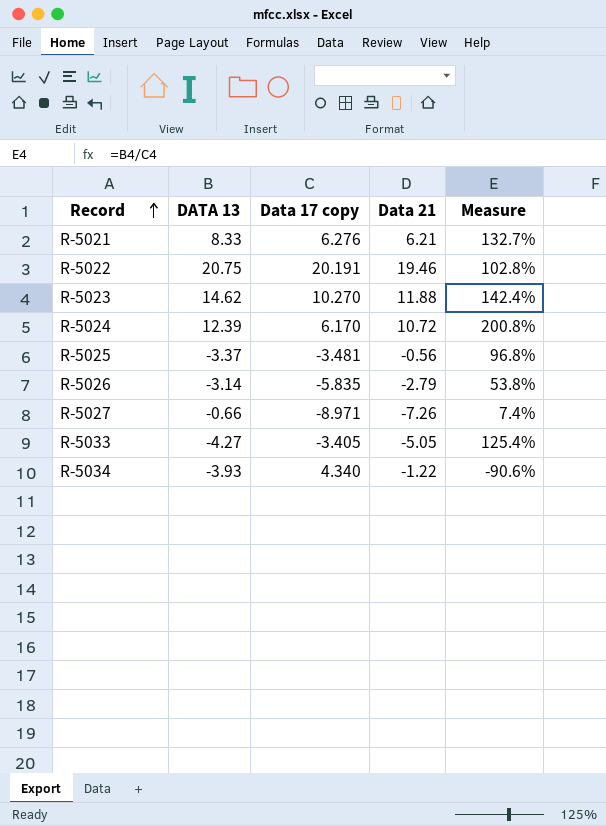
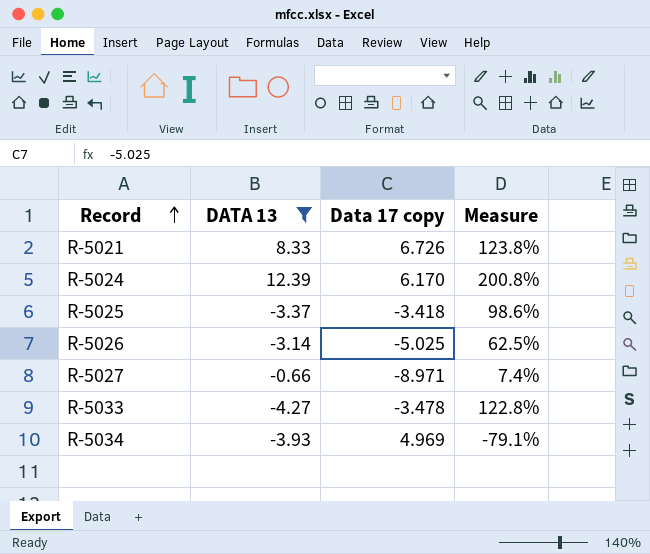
filter: none -> DATA 13 <= 12.39
column Data 21 | position: 4 -> none
R-5021 | Data 17 copy: 6.276 -> 6.726
R-5021 | Measure: 132.7% -> 123.8%
R-5025 | Data 17 copy: -3.481 -> -3.418
R-5025 | Measure: 96.8% -> 98.6%
R-5026 | Data 17 copy: -5.835 -> -5.025
R-5026 | Measure: 53.8% -> 62.5%
R-5033 | Data 17 copy: -3.405 -> -3.478
R-5033 | Measure: 125.4% -> 122.8%
R-5034 | Data 17 copy: 4.340 -> 4.969
R-5034 | Measure: -90.6% -> -79.1%

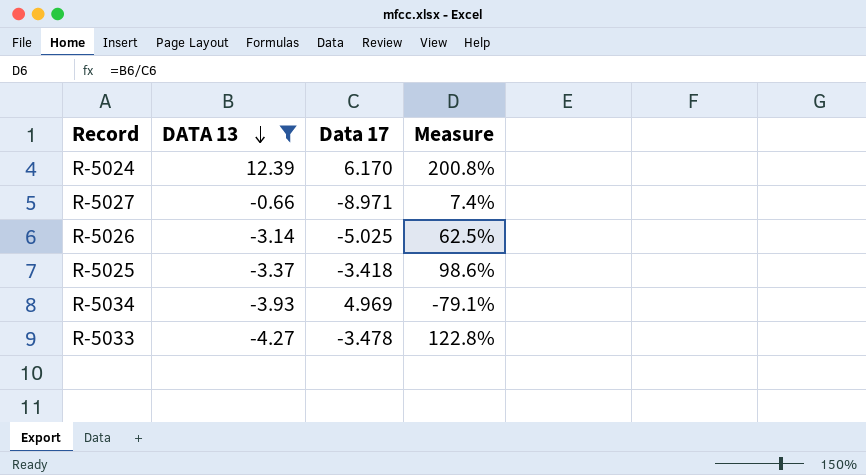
row order: Record ascending -> DATA 13 descending
column name: Data 17 copy -> Data 17
row R-5021: 8.33 | 6.726 | 123.8% -> none

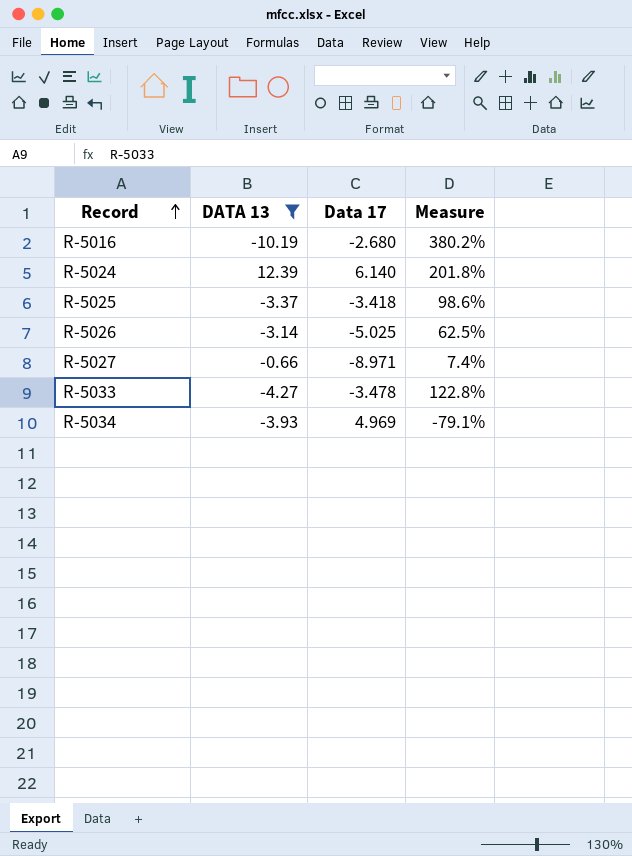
row order: DATA 13 descending -> Record ascending
row R-5016: none -> -10.19 | -2.680 | 380.2%
R-5024 | Data 17: 6.170 -> 6.140
R-5024 | Measure: 200.8% -> 201.8%

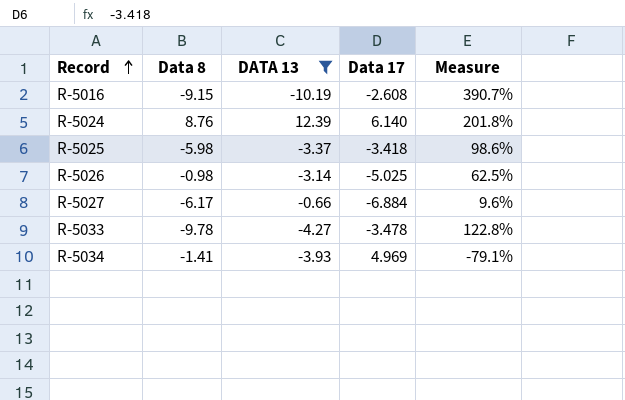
column Data 8 | position: none -> 2
R-5016 | Data 17: -2.680 -> -2.608
R-5016 | Measure: 380.2% -> 390.7%
R-5027 | Data 17: -8.971 -> -6.884
R-5027 | Measure: 7.4% -> 9.6%

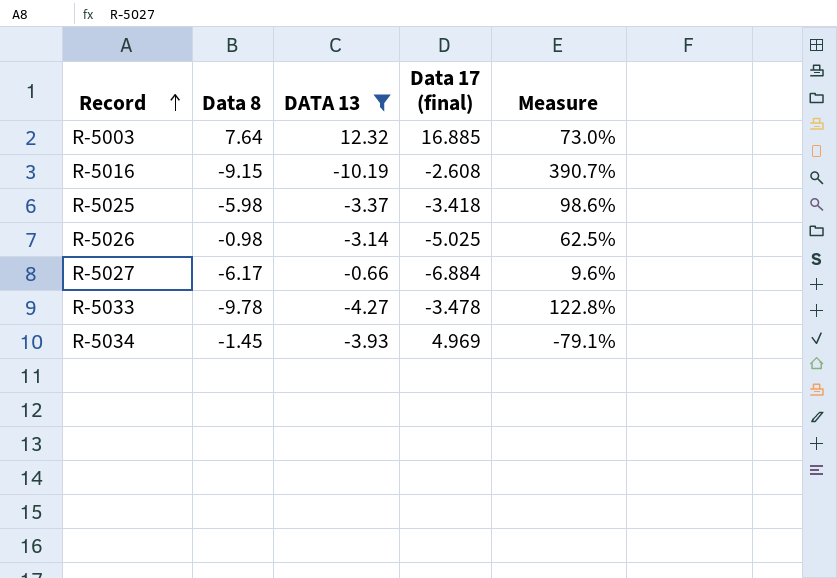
column name: Data 17 -> Data 17 (final)
row R-5024: 8.76 | 12.39 | 6.140 | 201.8% -> none
row R-5003: none -> 7.64 | 12.32 | 16.885 | 73.0%
R-5034 | Data 8: -1.41 -> -1.45

